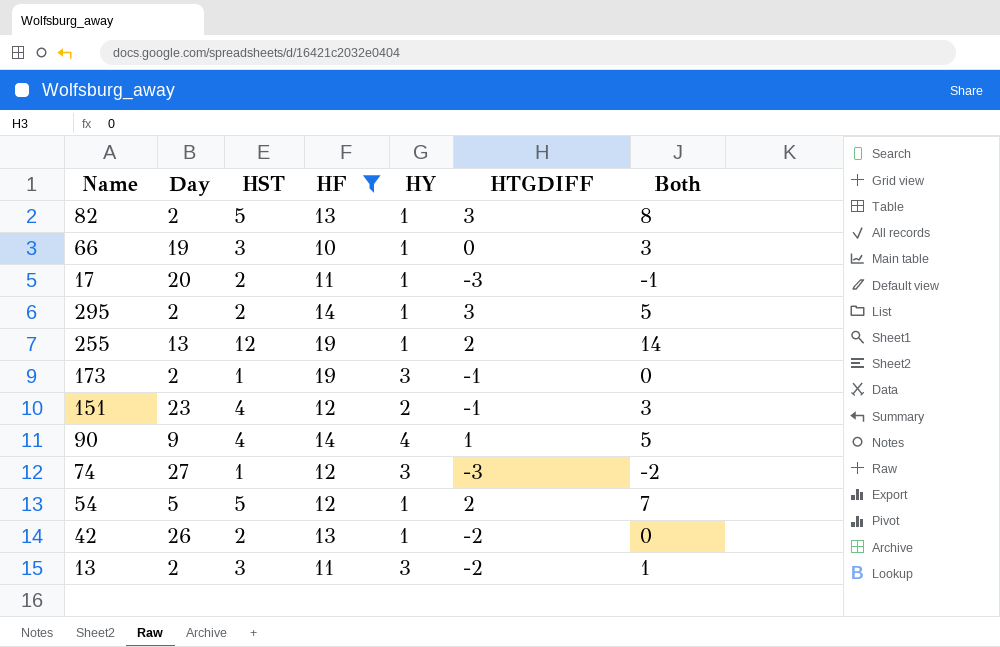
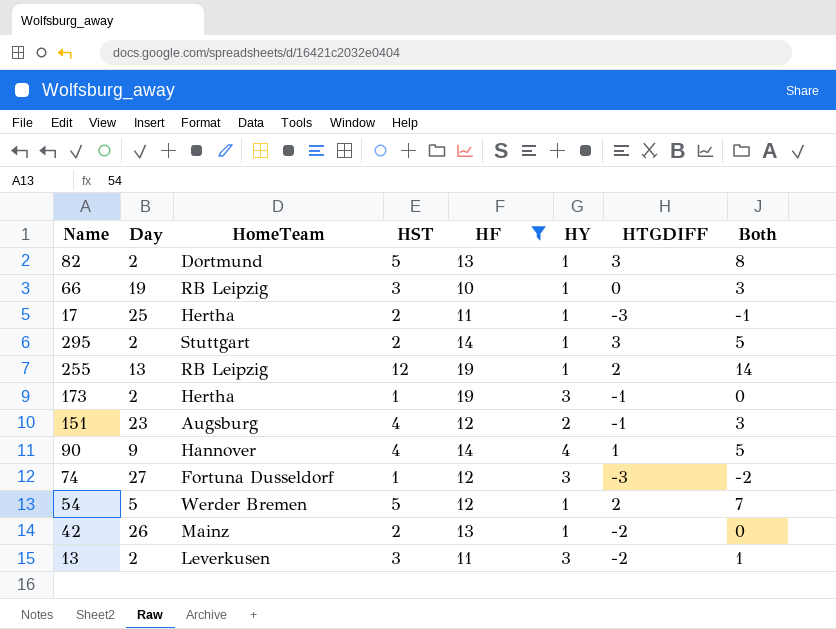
column HomeTeam | position: none -> 3
17 | Day: 20 -> 25

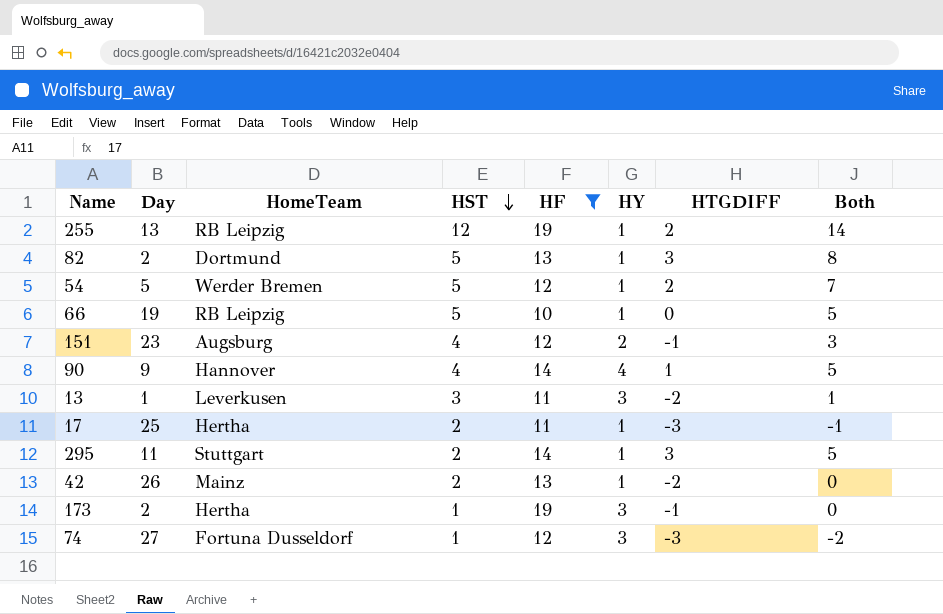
row order: none -> HST descending
66 | HST: 3 -> 5
66 | Both: 3 -> 5
13 | Day: 2 -> 1
295 | Day: 2 -> 11

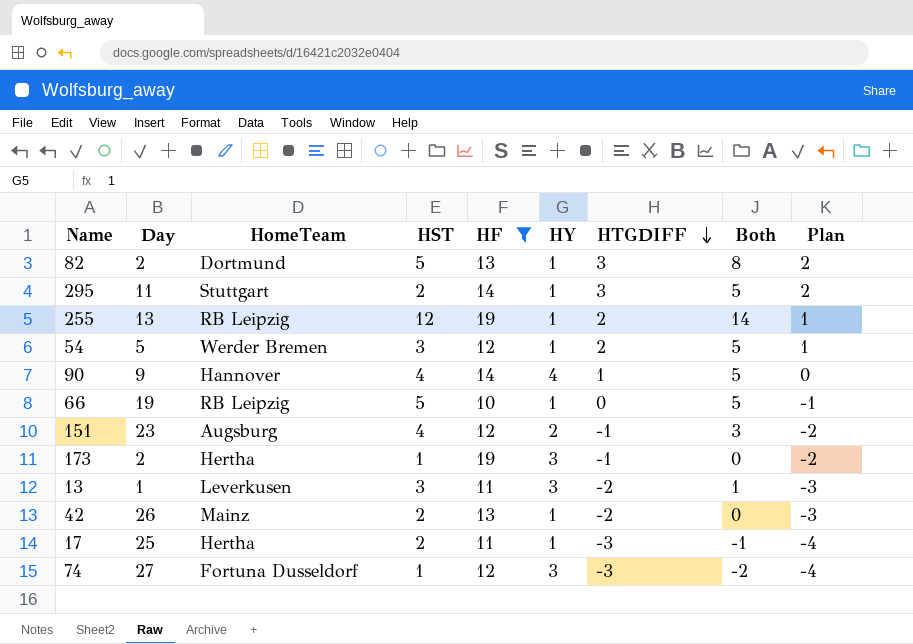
row order: HST descending -> HTGDIFF descending
column Plan | formula: none -> [HTGDIFF] - 1
54 | HST: 5 -> 3
54 | Both: 7 -> 5

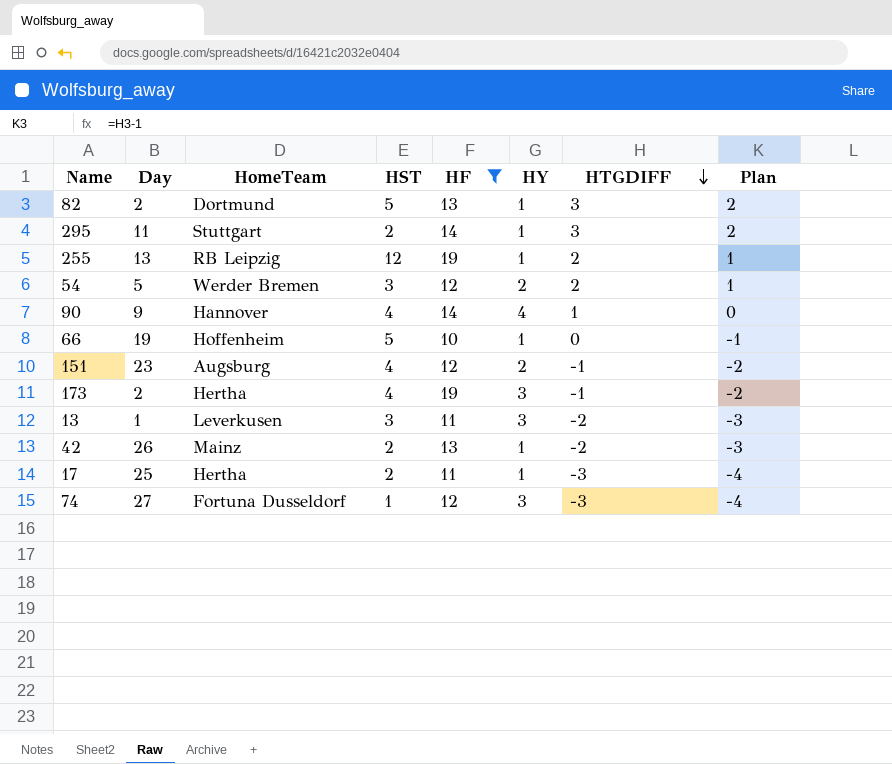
column Both | formula: [HST] + [HTGDIFF] -> none
54 | HY: 1 -> 2
66 | HomeTeam: RB Leipzig -> Hoffenheim
173 | HST: 1 -> 4

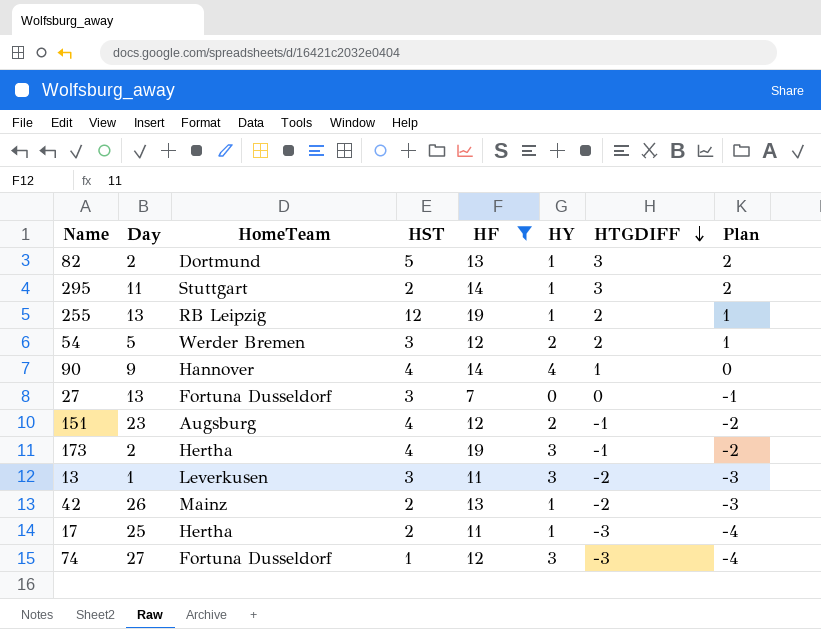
row 66: 19 | Hoffenheim | 5 | 10 | 1 | 0 | -1 -> none
row 27: none -> 13 | Fortuna Dusseldorf | 3 | 7 | 0 | 0 | -1

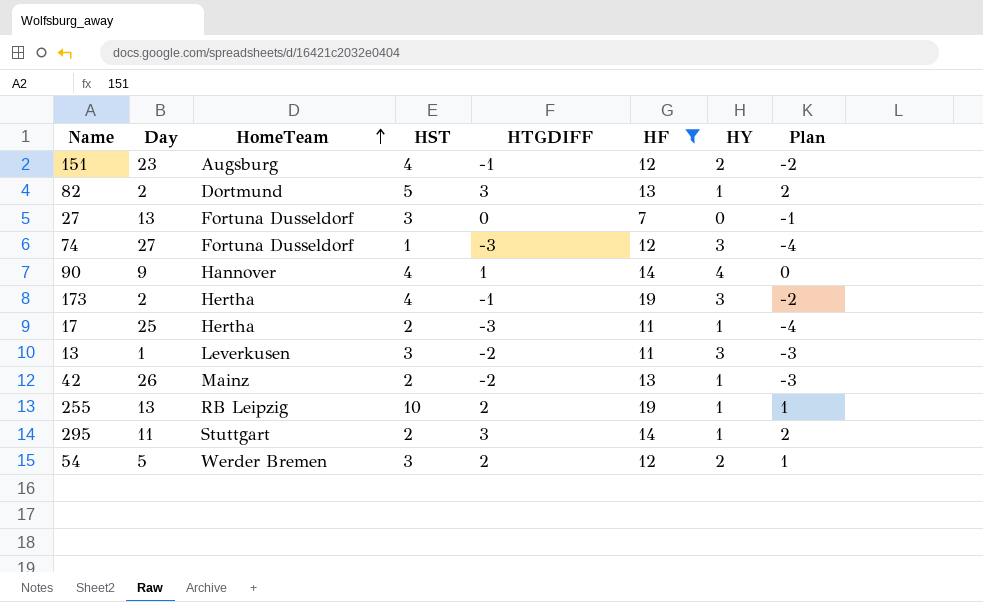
row order: HTGDIFF descending -> HomeTeam ascending
column HTGDIFF | position: 7 -> 5
255 | HST: 12 -> 10

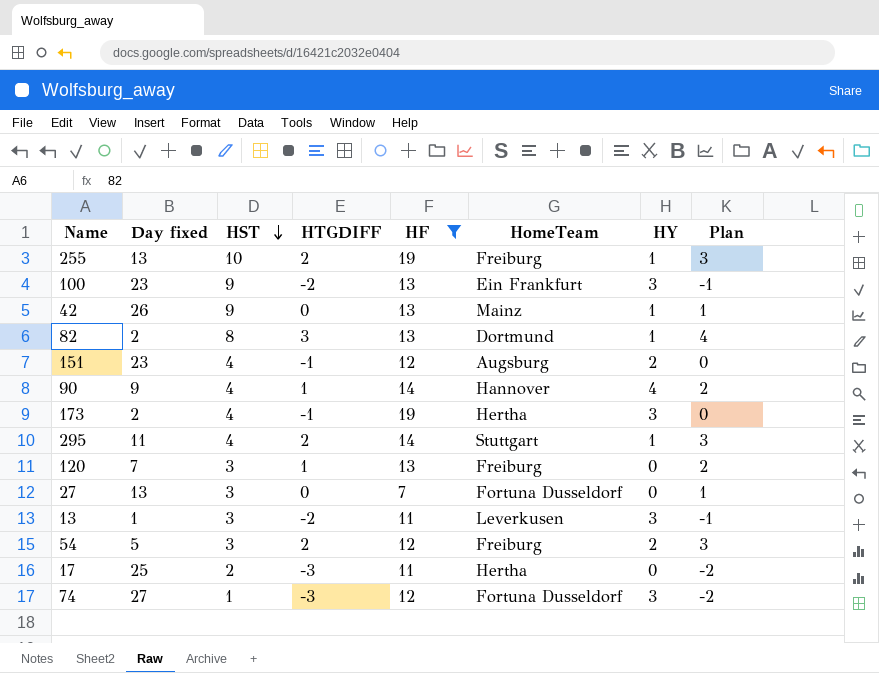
row order: HomeTeam ascending -> HST descending
column name: Day -> Day fixed
column HomeTeam | position: 3 -> 6
column Plan | formula: [HTGDIFF] - 1 -> [HTGDIFF] + 1
255 | HomeTeam: RB Leipzig -> Freiburg
row 100: none -> 23 | 9 | -2 | 13 | Ein Frankfurt | 3 | -1
42 | HST: 2 -> 9
42 | HTGDIFF: -2 -> 0
82 | HST: 5 -> 8
295 | HST: 2 -> 4
295 | HTGDIFF: 3 -> 2
row 120: none -> 7 | 3 | 1 | 13 | Freiburg | 0 | 2
54 | HomeTeam: Werder Bremen -> Freiburg
17 | HY: 1 -> 0

